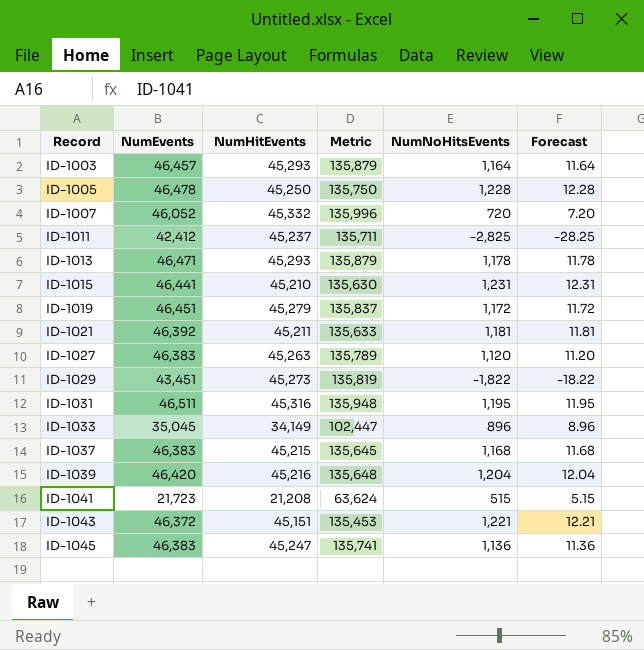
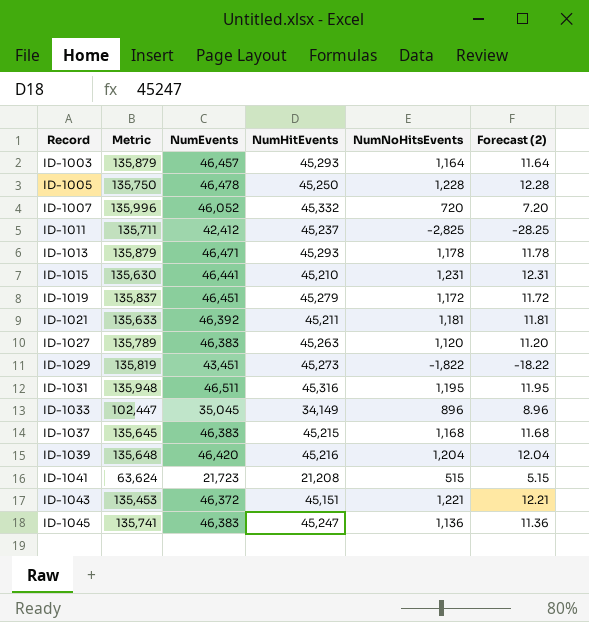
column Metric | position: 4 -> 2
column name: Forecast -> Forecast (2)

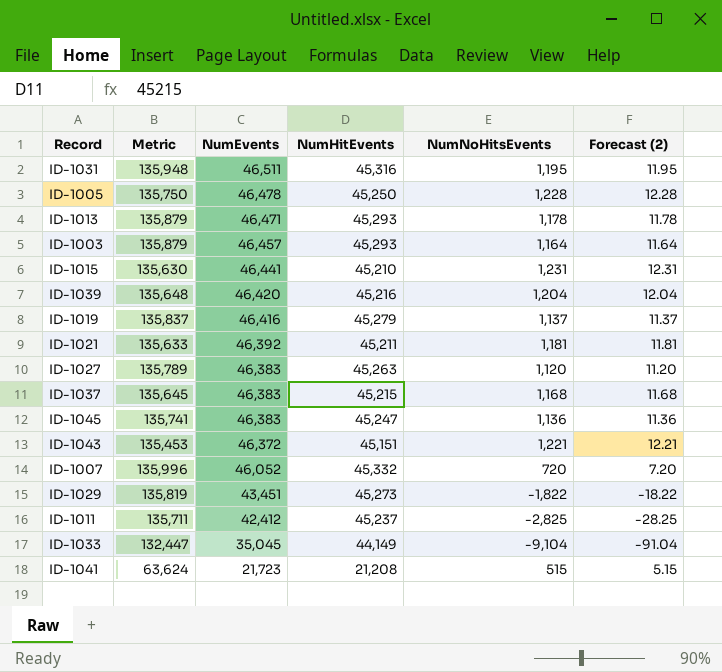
row order: Record ascending -> NumEvents descending
ID-1019 | NumEvents: 46,451 -> 46,416
ID-1019 | NumNoHitsEvents: 1,172 -> 1,137
ID-1019 | Forecast (2): 11.72 -> 11.37
ID-1033 | Metric: 102,447 -> 132,447
ID-1033 | NumHitEvents: 34,149 -> 44,149
ID-1033 | NumNoHitsEvents: 896 -> -9,104
ID-1033 | Forecast (2): 8.96 -> -91.04

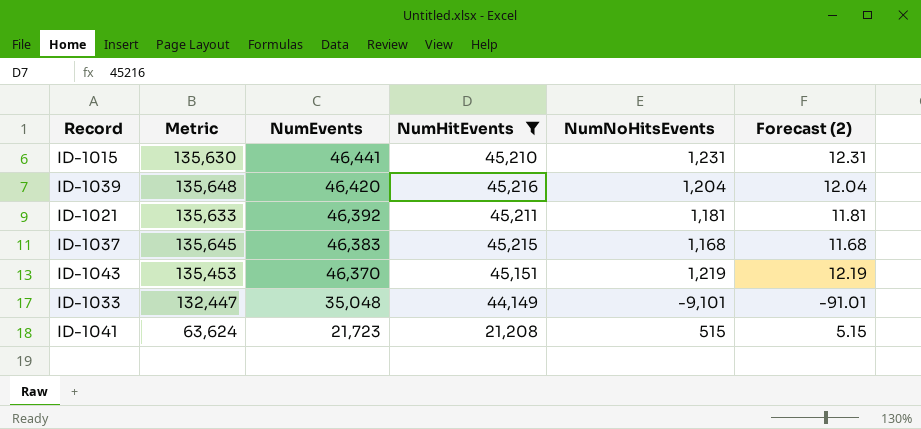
filter: none -> NumHitEvents <= 45,216
ID-1043 | NumEvents: 46,372 -> 46,370
ID-1043 | NumNoHitsEvents: 1,221 -> 1,219
ID-1043 | Forecast (2): 12.21 -> 12.19
ID-1033 | NumEvents: 35,045 -> 35,048
ID-1033 | NumNoHitsEvents: -9,104 -> -9,101
ID-1033 | Forecast (2): -91.04 -> -91.01

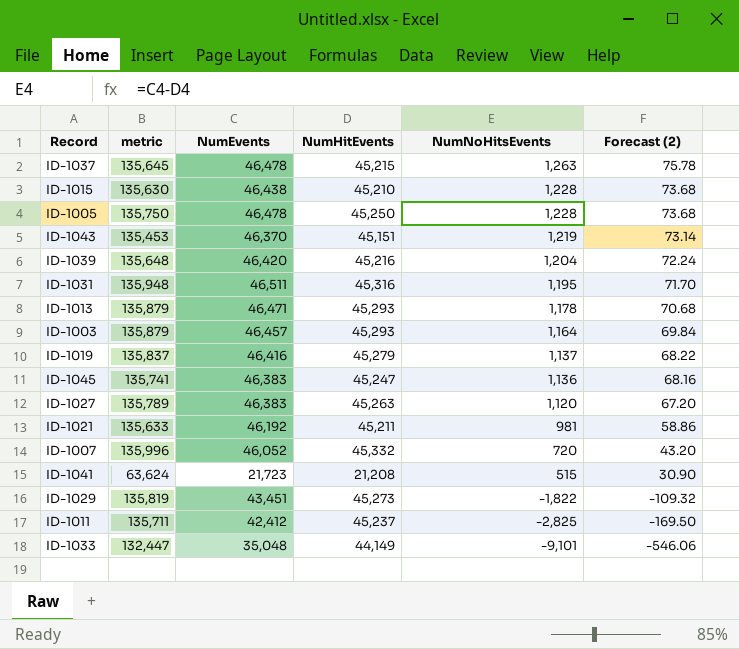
filter: NumHitEvents <= 45,216 -> none
row order: NumEvents descending -> NumNoHitsEvents descending
column name: Metric -> metric
column Forecast (2) | formula: [NumNoHitsEvents] * 0.01 -> [NumNoHitsEvents] * 0.06
ID-1037 | NumEvents: 46,383 -> 46,478
ID-1037 | NumNoHitsEvents: 1,168 -> 1,263
ID-1015 | NumEvents: 46,441 -> 46,438
ID-1015 | NumNoHitsEvents: 1,231 -> 1,228
ID-1021 | NumEvents: 46,392 -> 46,192
ID-1021 | NumNoHitsEvents: 1,181 -> 981

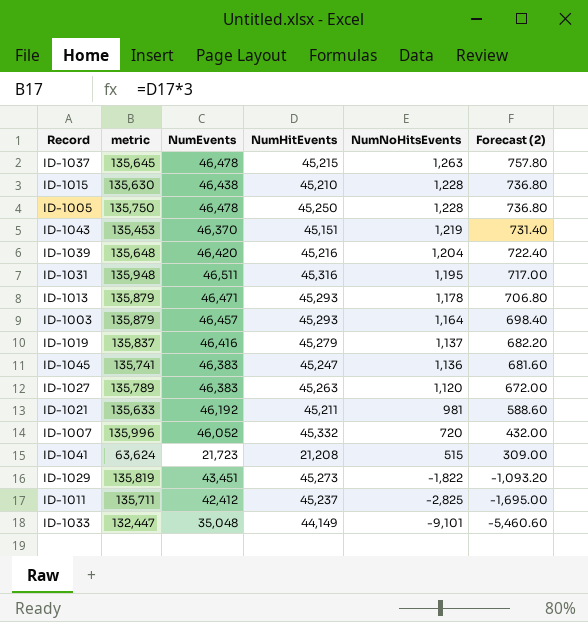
column Forecast (2) | formula: [NumNoHitsEvents] * 0.06 -> [NumNoHitsEvents] * 0.6

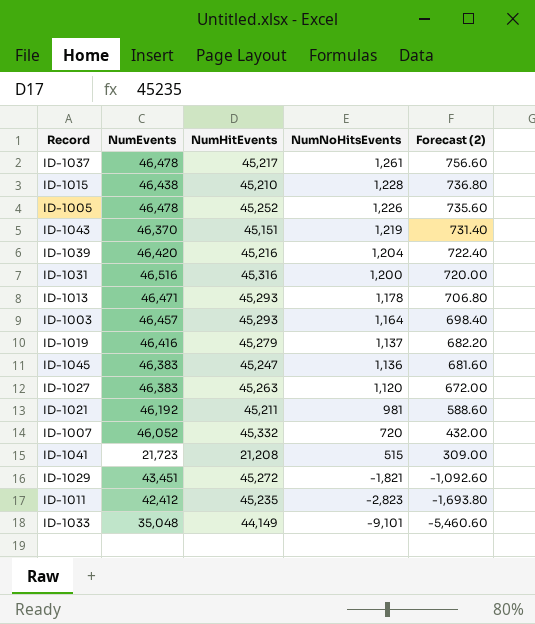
column metric | formula: [NumHitEvents] * 3 -> none
ID-1037 | NumHitEvents: 45,215 -> 45,217
ID-1037 | NumNoHitsEvents: 1,263 -> 1,261
ID-1037 | Forecast (2): 757.80 -> 756.60
ID-1005 | NumHitEvents: 45,250 -> 45,252
ID-1005 | NumNoHitsEvents: 1,228 -> 1,226
ID-1005 | Forecast (2): 736.80 -> 735.60
ID-1031 | NumEvents: 46,511 -> 46,516
ID-1031 | NumNoHitsEvents: 1,195 -> 1,200
ID-1031 | Forecast (2): 717.00 -> 720.00
ID-1029 | NumHitEvents: 45,273 -> 45,272
ID-1029 | NumNoHitsEvents: -1,822 -> -1,821
ID-1029 | Forecast (2): -1,093.20 -> -1,092.60
ID-1011 | NumHitEvents: 45,237 -> 45,235
ID-1011 | NumNoHitsEvents: -2,825 -> -2,823
ID-1011 | Forecast (2): -1,695.00 -> -1,693.80

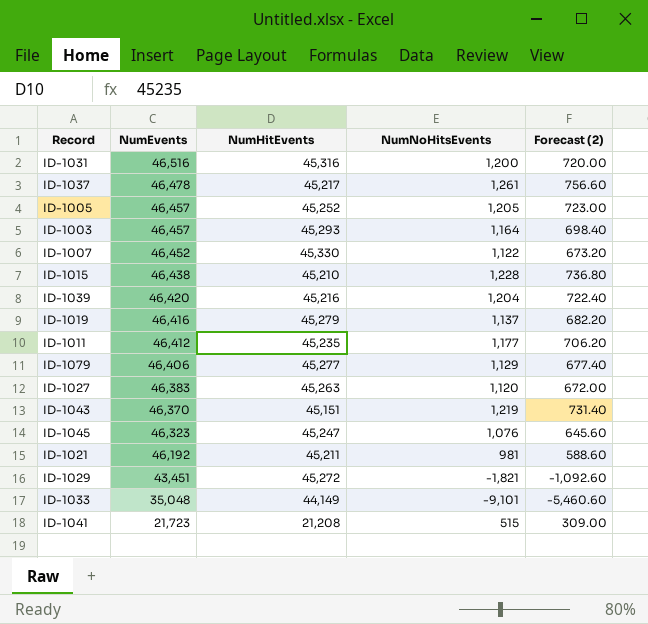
row order: NumNoHitsEvents descending -> NumEvents descending
row ID-1013: 46,471 | 45,293 | 1,178 | 706.80 -> none
ID-1005 | NumEvents: 46,478 -> 46,457
ID-1005 | NumNoHitsEvents: 1,226 -> 1,205
ID-1005 | Forecast (2): 735.60 -> 723.00
ID-1007 | NumEvents: 46,052 -> 46,452
ID-1007 | NumHitEvents: 45,332 -> 45,330
ID-1007 | NumNoHitsEvents: 720 -> 1,122
ID-1007 | Forecast (2): 432.00 -> 673.20
ID-1011 | NumEvents: 42,412 -> 46,412
ID-1011 | NumNoHitsEvents: -2,823 -> 1,177
ID-1011 | Forecast (2): -1,693.80 -> 706.20
row ID-1079: none -> 46,406 | 45,277 | 1,129 | 677.40
ID-1045 | NumEvents: 46,383 -> 46,323
ID-1045 | NumNoHitsEvents: 1,136 -> 1,076
ID-1045 | Forecast (2): 681.60 -> 645.60

